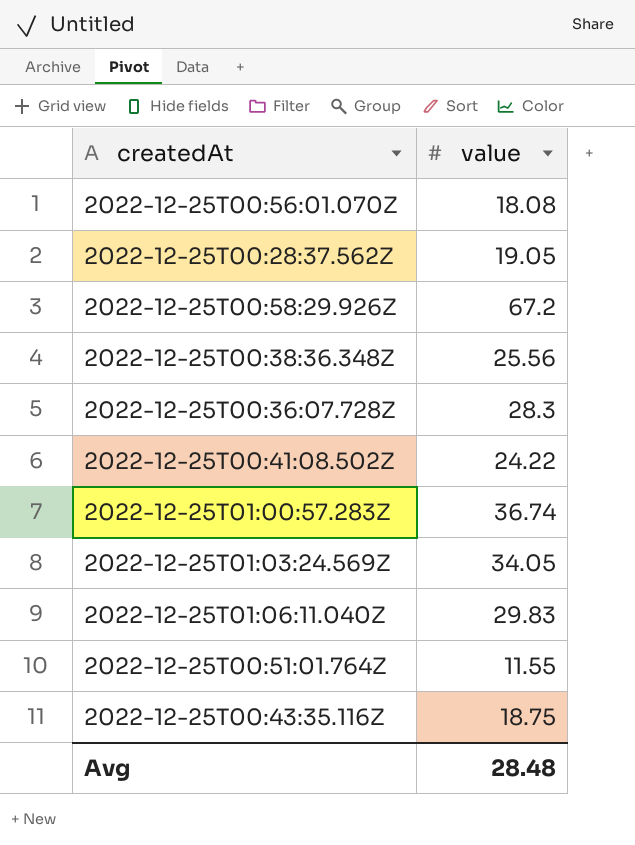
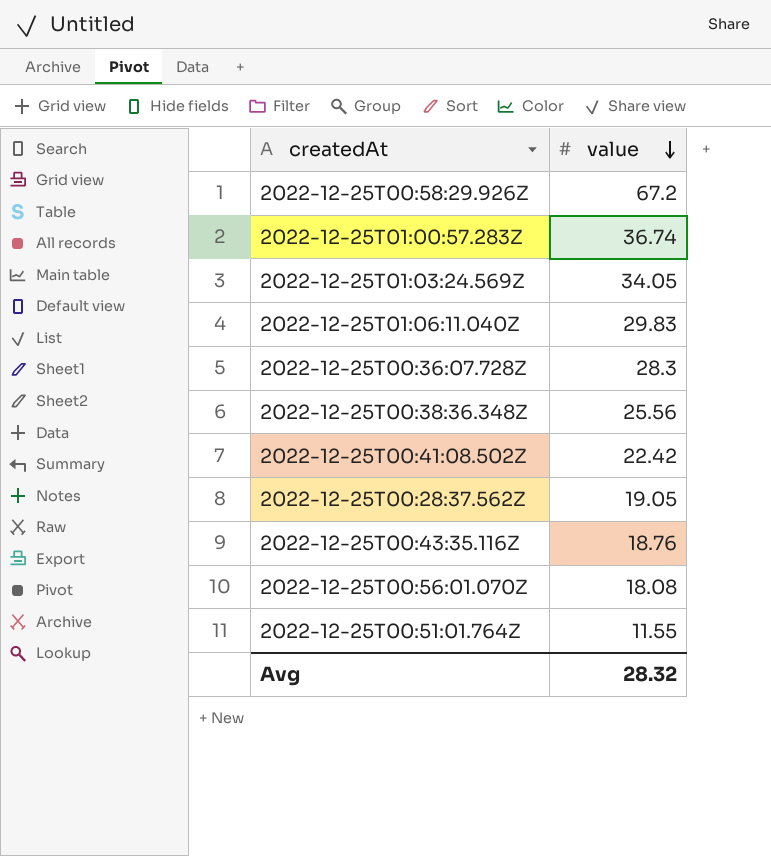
row order: none -> value descending
2022-12-25T00:41:08.502Z | value: 24.22 -> 22.42
2022-12-25T00:43:35.116Z | value: 18.75 -> 18.76
Avg | value: 28.48 -> 28.32

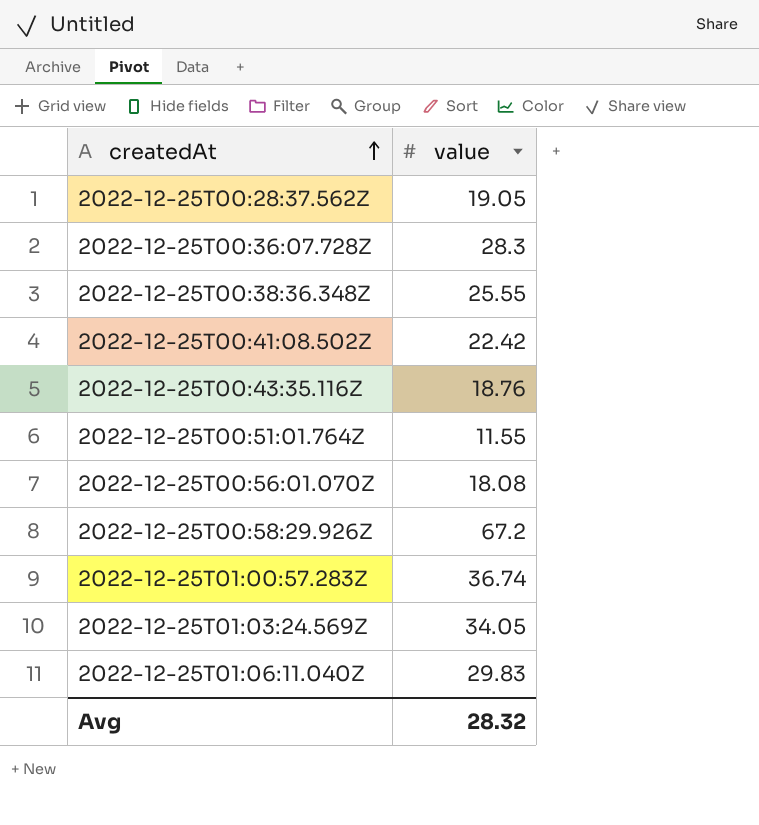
row order: value descending -> createdAt ascending
2022-12-25T00:38:36.348Z | value: 25.56 -> 25.55

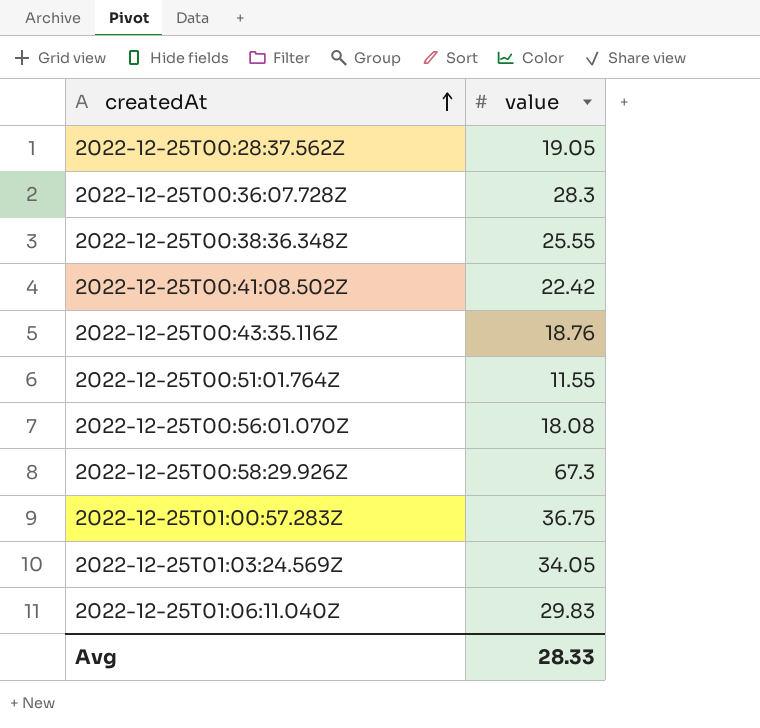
2022-12-25T00:58:29.926Z | value: 67.2 -> 67.3
2022-12-25T01:00:57.283Z | value: 36.74 -> 36.75
Avg | value: 28.32 -> 28.33

